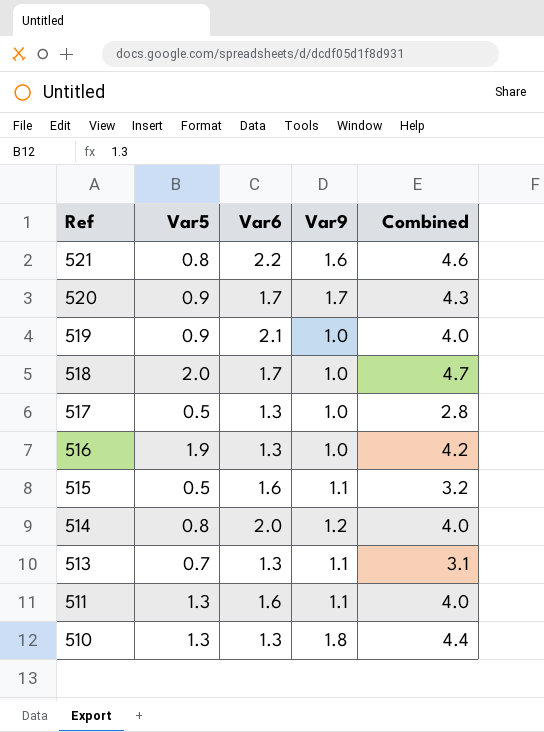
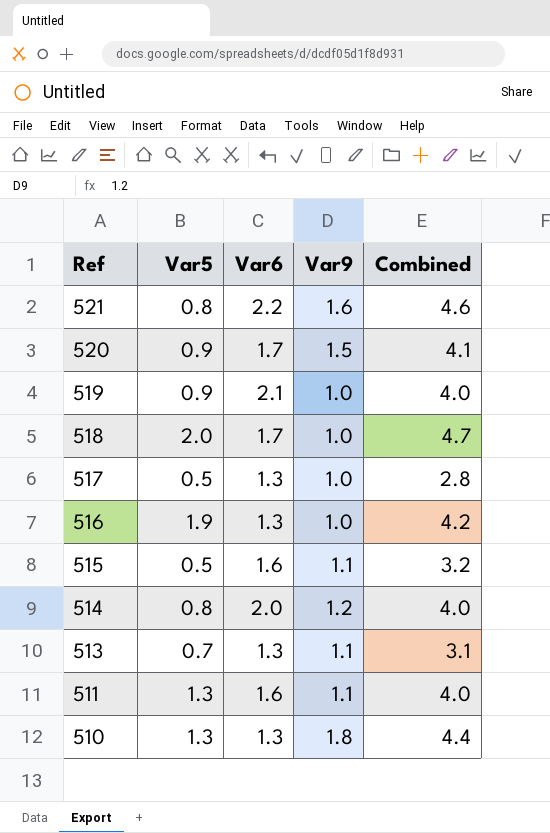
520 | Var9: 1.7 -> 1.5
520 | Combined: 4.3 -> 4.1

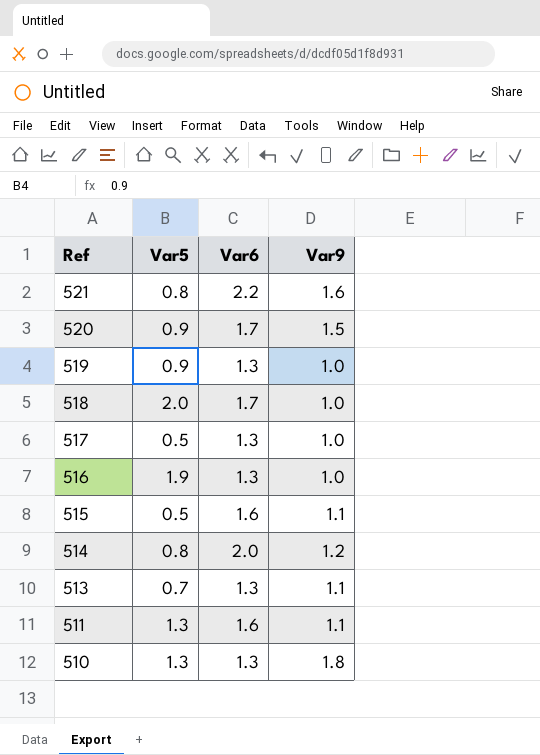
column Combined | formula: [Var5] + [Var6] + [Var9] -> none
519 | Var6: 2.1 -> 1.3

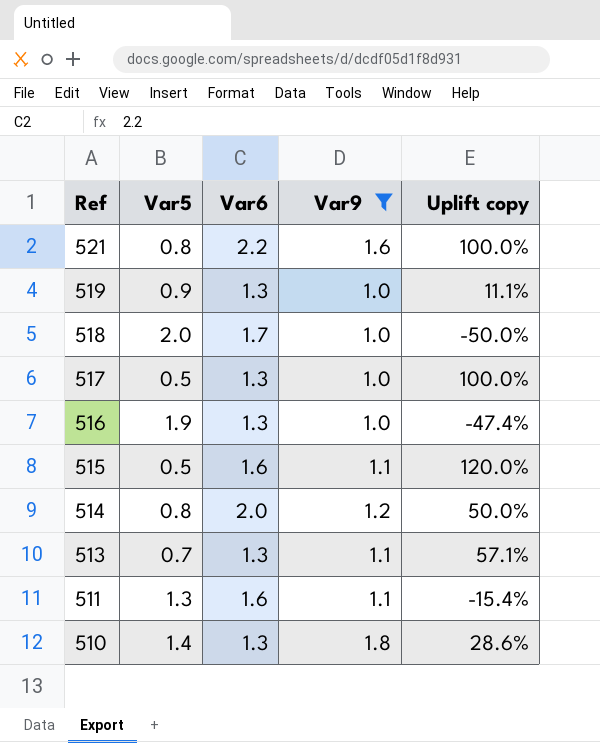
filter: none -> Var9 != 1.5
column Uplift copy | formula: none -> ([Var9] - [Var5]) / [Var5]
510 | Var5: 1.3 -> 1.4

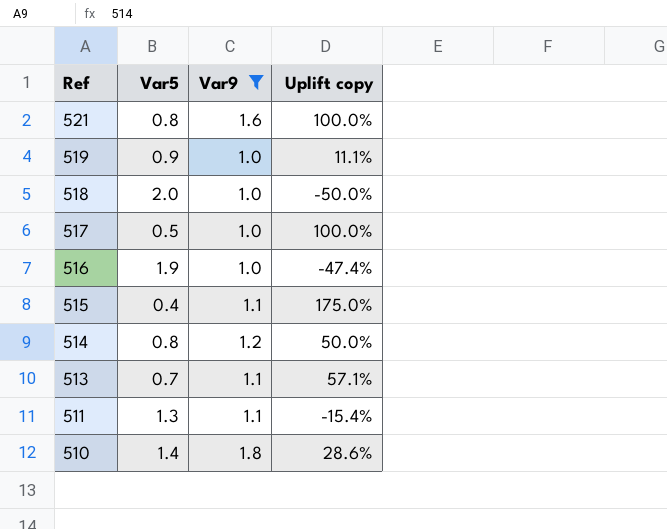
column Var6 | position: 3 -> none
515 | Var5: 0.5 -> 0.4
515 | Uplift copy: 120.0% -> 175.0%

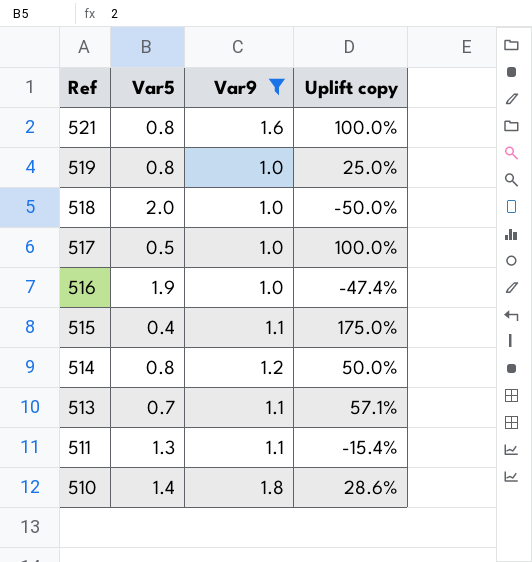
519 | Var5: 0.9 -> 0.8
519 | Uplift copy: 11.1% -> 25.0%

